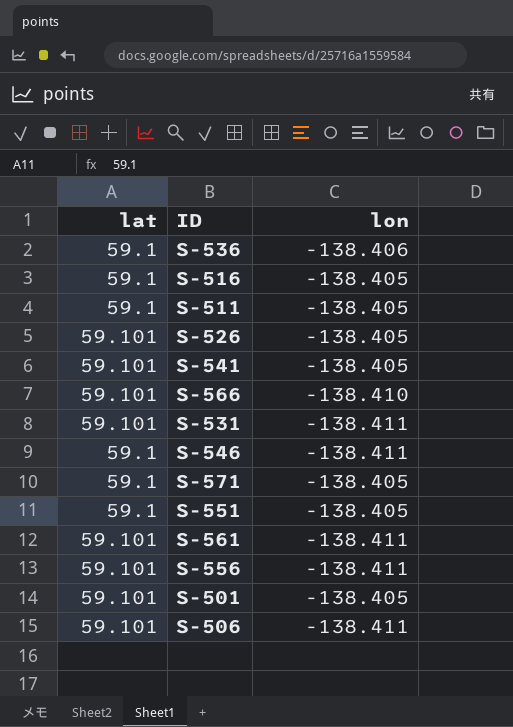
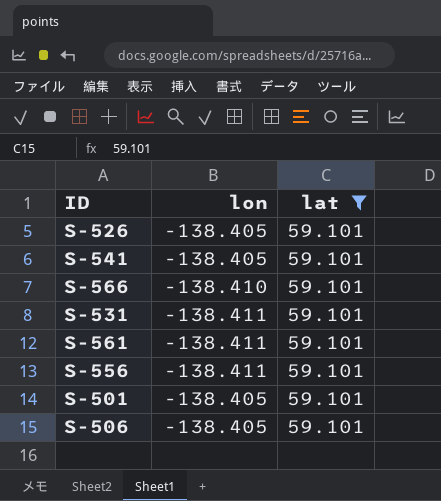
filter: none -> lat = 59.101
column lat | position: 1 -> 3
S-506 | lon: -138.411 -> -138.405

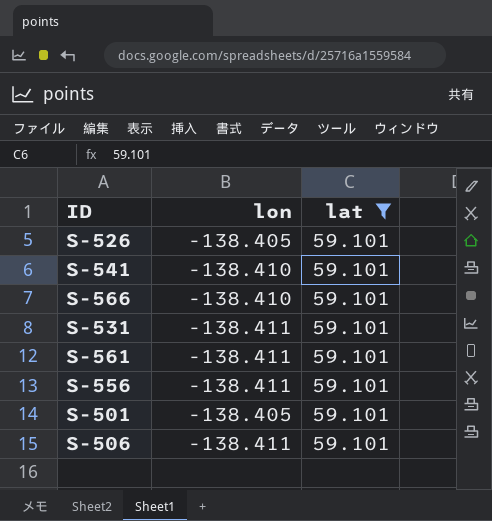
S-541 | lon: -138.405 -> -138.410
S-506 | lon: -138.405 -> -138.411

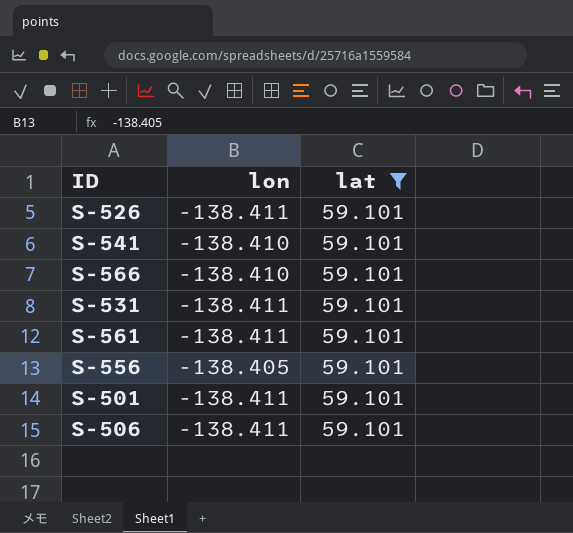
S-526 | lon: -138.405 -> -138.411
S-556 | lon: -138.411 -> -138.405
S-501 | lon: -138.405 -> -138.411

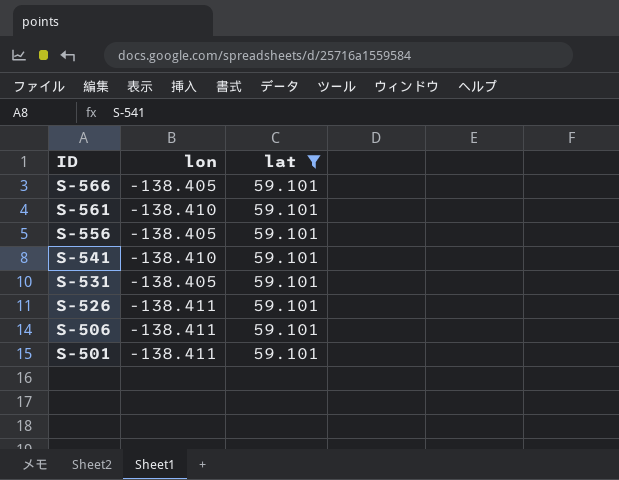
row order: none -> ID descending
S-566 | lon: -138.410 -> -138.405
S-561 | lon: -138.411 -> -138.410
S-531 | lon: -138.411 -> -138.405

